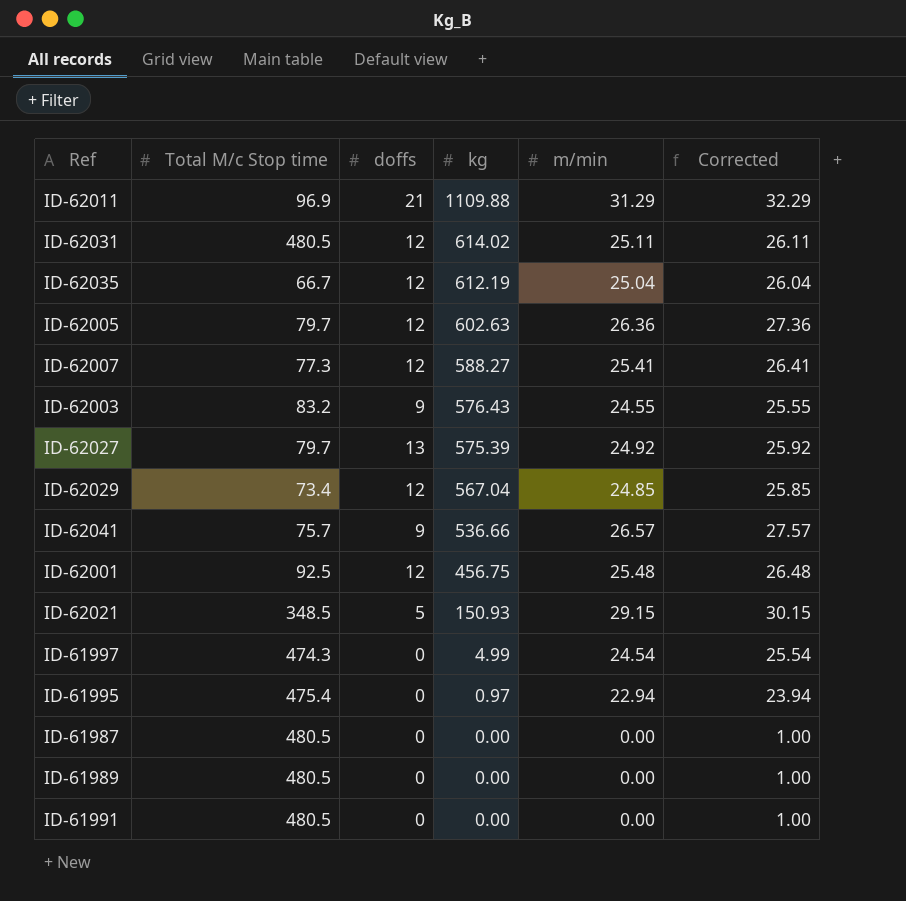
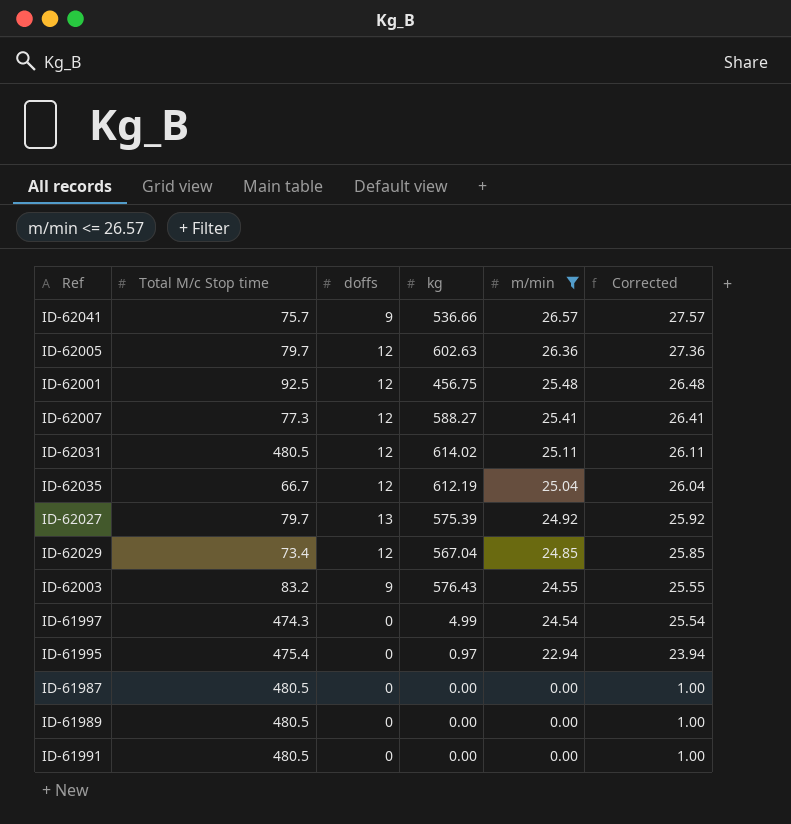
filter: none -> m/min <= 26.57
row order: kg descending -> m/min descending

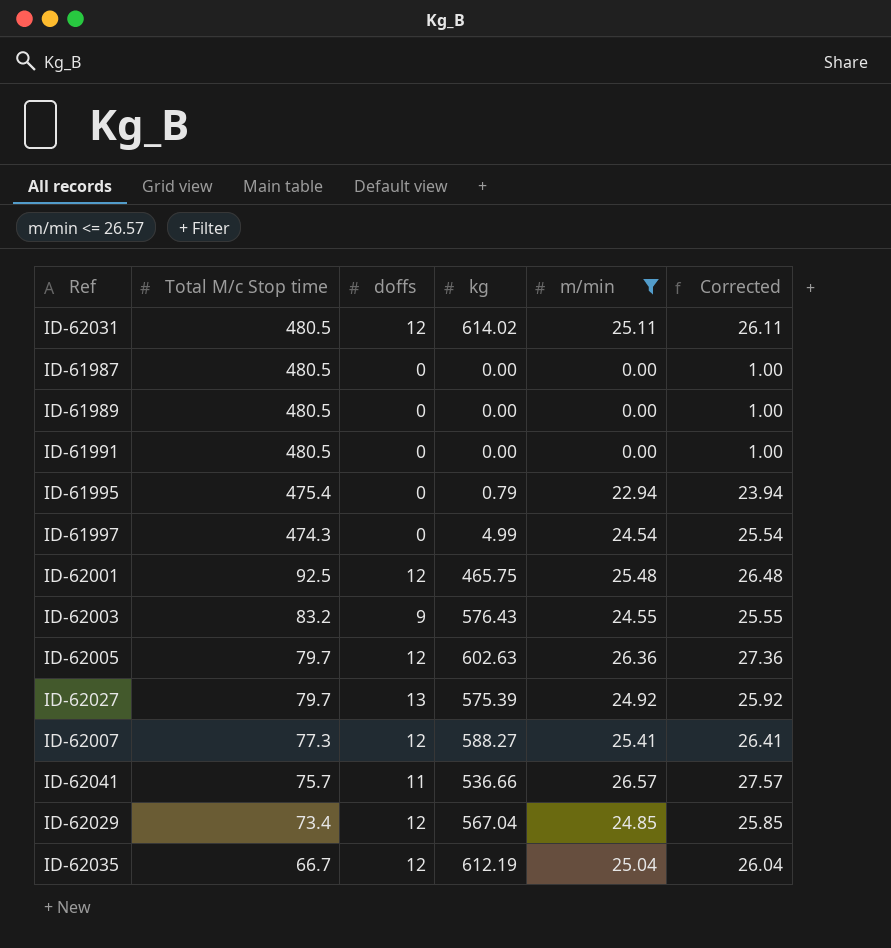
row order: m/min descending -> Total M/c Stop time descending
ID-61995 | kg: 0.97 -> 0.79
ID-62001 | kg: 456.75 -> 465.75
ID-62041 | doffs: 9 -> 11

